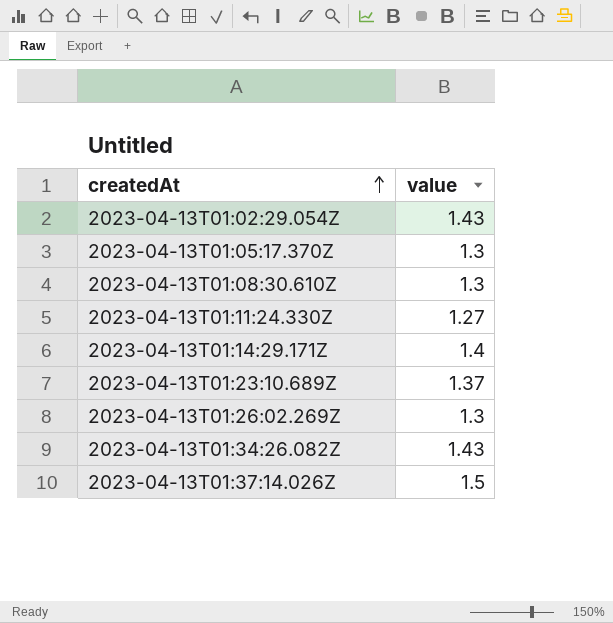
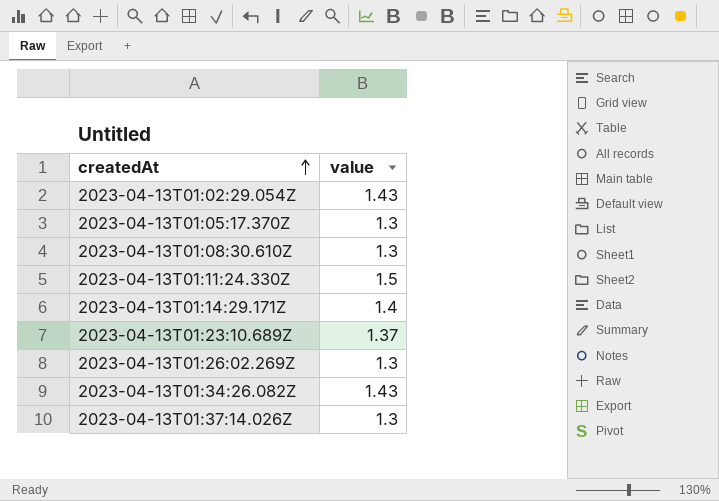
2023-04-13T01:11:24.330Z | value: 1.27 -> 1.5
2023-04-13T01:37:14.026Z | value: 1.5 -> 1.3

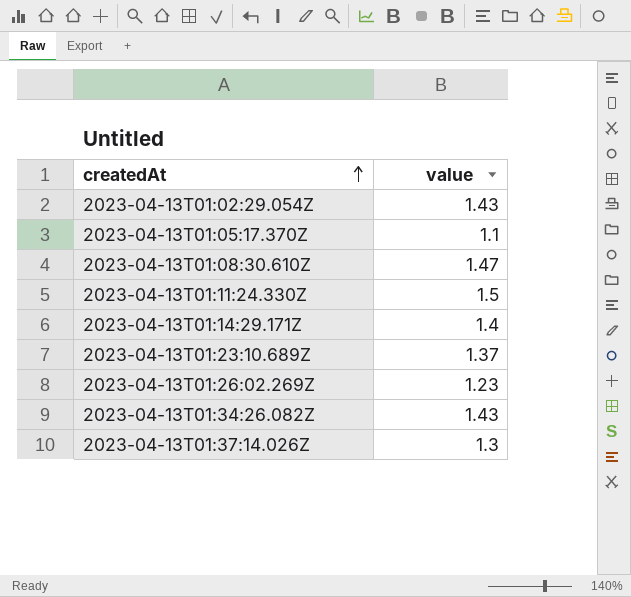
2023-04-13T01:05:17.370Z | value: 1.3 -> 1.1
2023-04-13T01:08:30.610Z | value: 1.3 -> 1.47
2023-04-13T01:26:02.269Z | value: 1.3 -> 1.23

